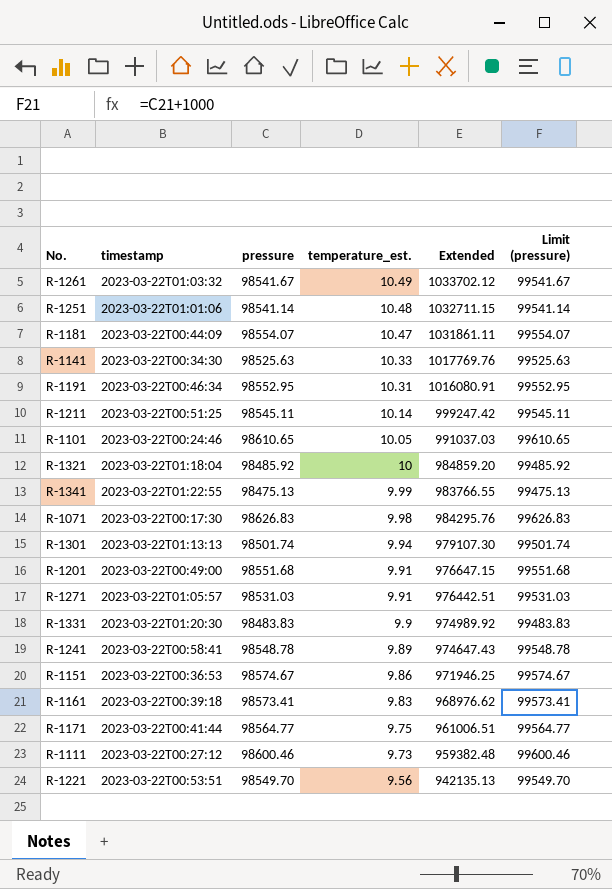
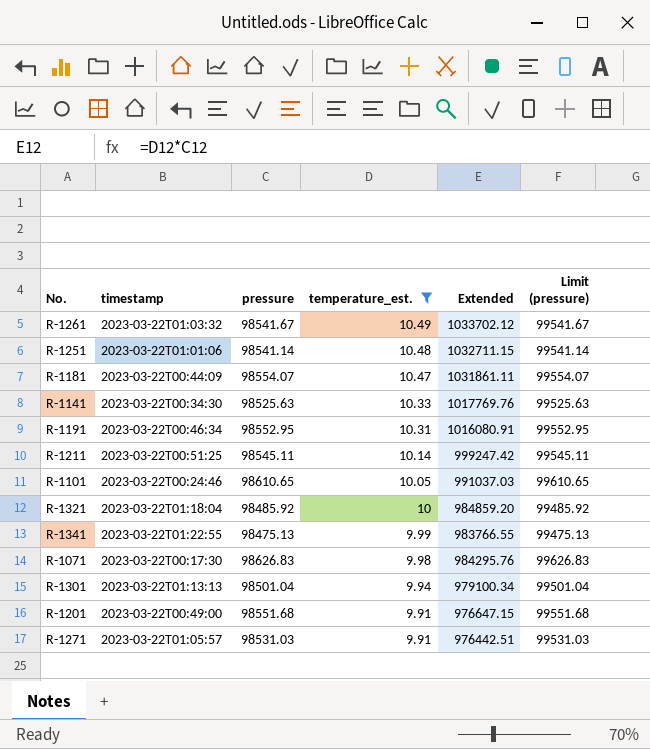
filter: none -> temperature_est. >= 9.91
R-1301 | pressure: 98501.74 -> 98501.04
R-1301 | Extended: 979107.30 -> 979100.34
R-1301 | Limit (pressure): 99501.74 -> 99501.04

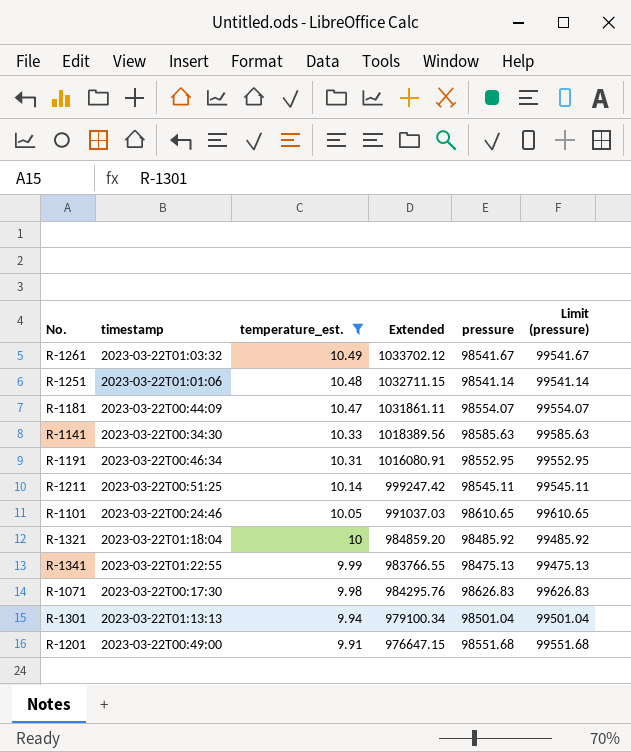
column pressure | position: 3 -> 5
row R-1271: 2023-03-22T01:05:57 | 98531.03 | 9.91 | 976442.51 | 99531.03 -> none
R-1141 | Extended: 1017769.76 -> 1018389.56
R-1141 | pressure: 98525.63 -> 98585.63
R-1141 | Limit (pressure): 99525.63 -> 99585.63

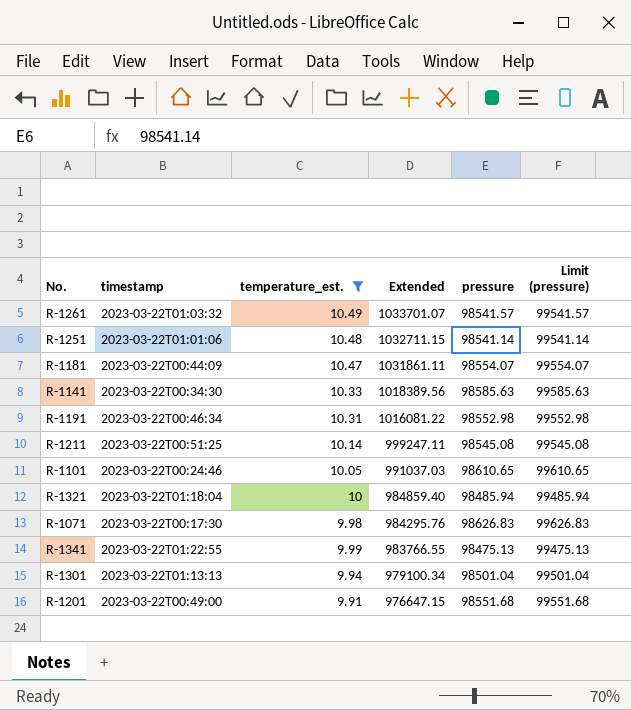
row order: temperature_est. descending -> Extended descending
R-1261 | Extended: 1033702.12 -> 1033701.07
R-1261 | pressure: 98541.67 -> 98541.57
R-1261 | Limit (pressure): 99541.67 -> 99541.57
R-1191 | Extended: 1016080.91 -> 1016081.22
R-1191 | pressure: 98552.95 -> 98552.98
R-1191 | Limit (pressure): 99552.95 -> 99552.98
R-1211 | Extended: 999247.42 -> 999247.11
R-1211 | pressure: 98545.11 -> 98545.08
R-1211 | Limit (pressure): 99545.11 -> 99545.08
R-1321 | Extended: 984859.20 -> 984859.40
R-1321 | pressure: 98485.92 -> 98485.94
R-1321 | Limit (pressure): 99485.92 -> 99485.94

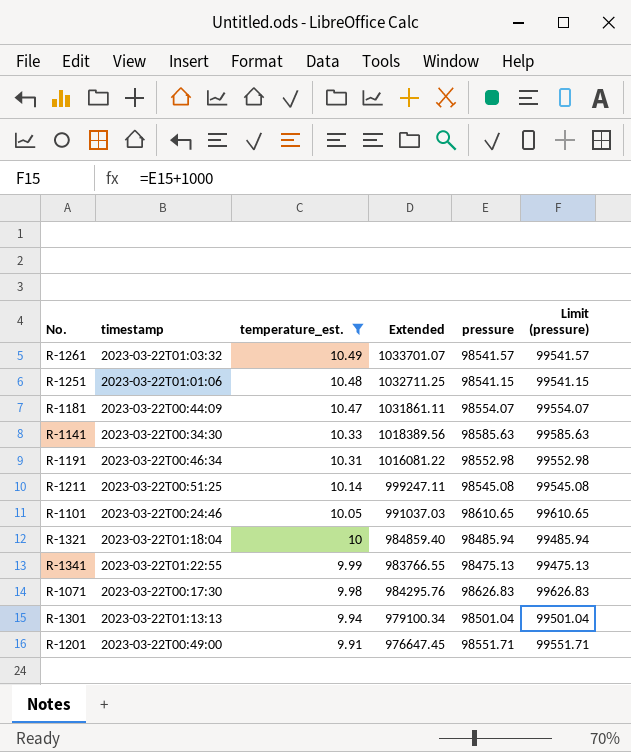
row order: Extended descending -> temperature_est. descending
R-1251 | Extended: 1032711.15 -> 1032711.25
R-1251 | pressure: 98541.14 -> 98541.15
R-1251 | Limit (pressure): 99541.14 -> 99541.15
R-1201 | Extended: 976647.15 -> 976647.45
R-1201 | pressure: 98551.68 -> 98551.71
R-1201 | Limit (pressure): 99551.68 -> 99551.71

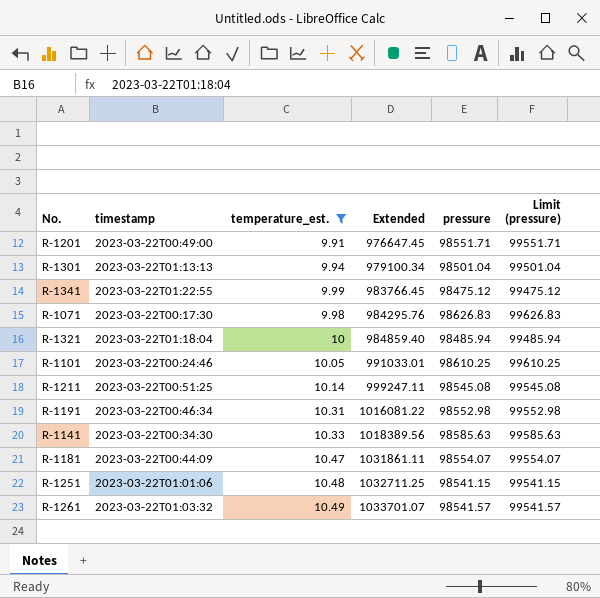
row order: temperature_est. descending -> Extended ascending
R-1341 | Extended: 983766.55 -> 983766.45
R-1341 | pressure: 98475.13 -> 98475.12
R-1341 | Limit (pressure): 99475.13 -> 99475.12
R-1101 | Extended: 991037.03 -> 991033.01
R-1101 | pressure: 98610.65 -> 98610.25
R-1101 | Limit (pressure): 99610.65 -> 99610.25

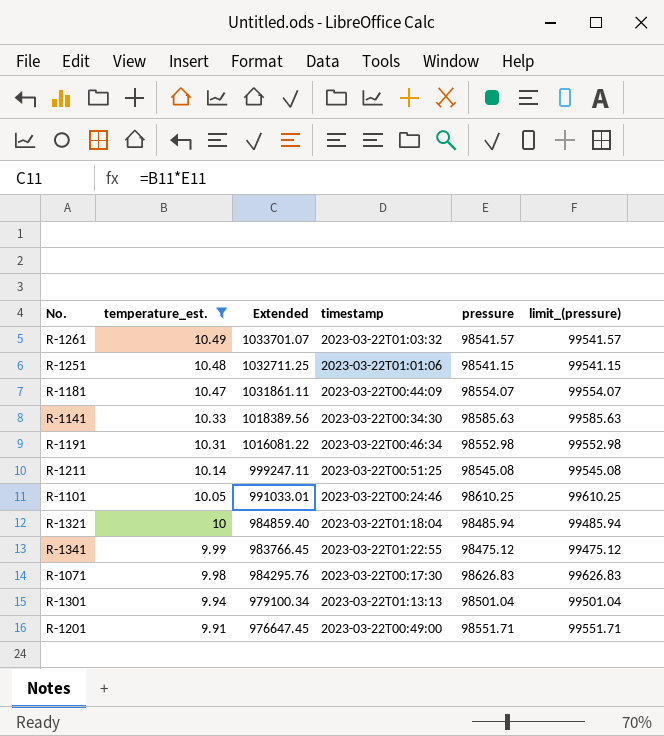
row order: Extended ascending -> temperature_est. descending
column timestamp | position: 2 -> 4
column name: Limit (pressure) -> limit_(pressure)

